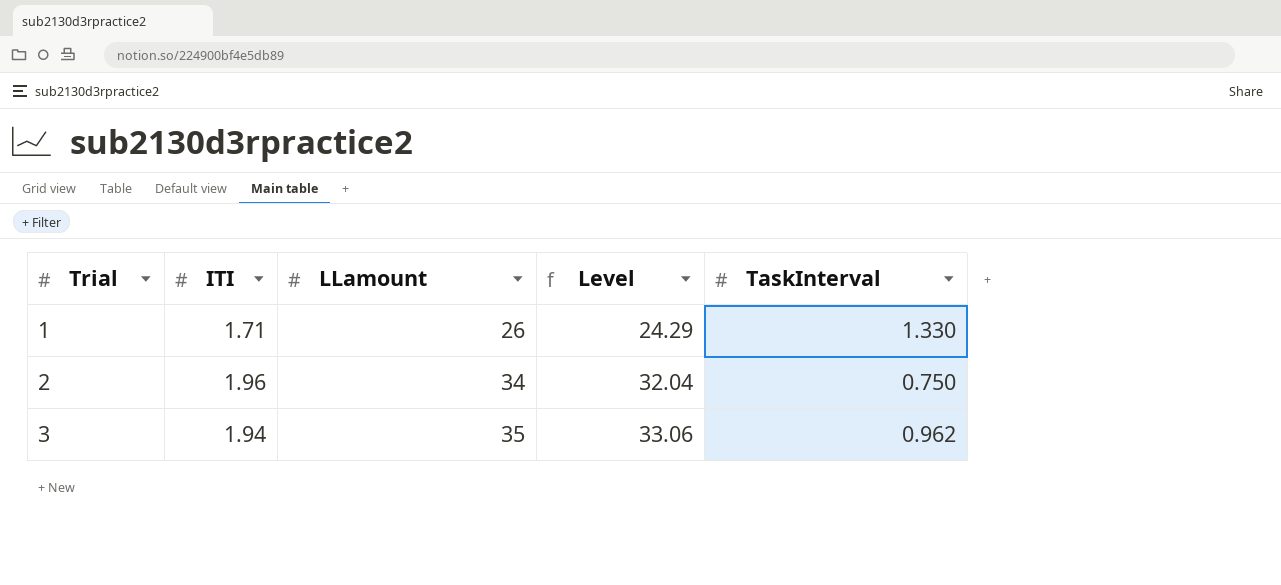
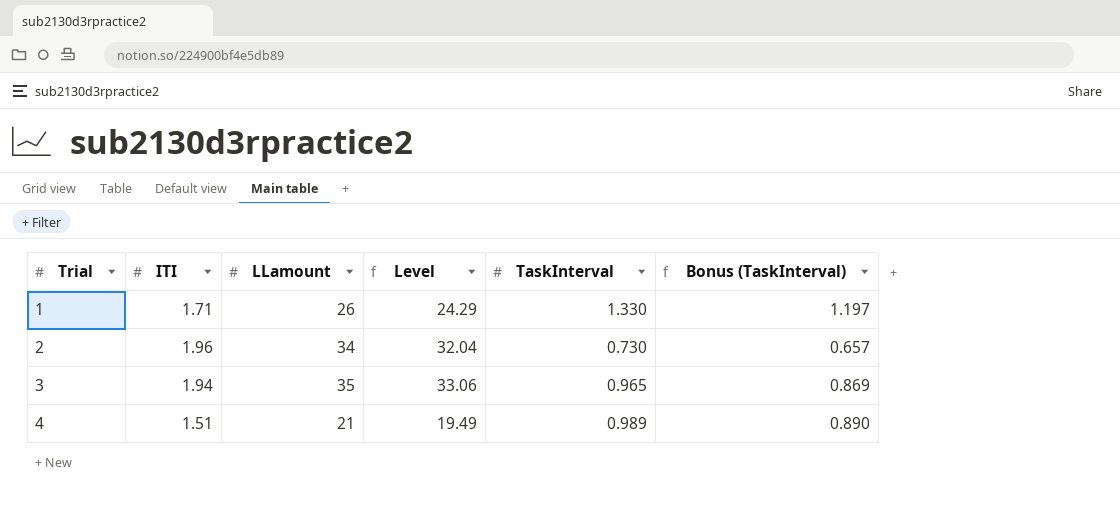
column Bonus (TaskInterval) | formula: none -> [TaskInterval] * 0.9
2 | TaskInterval: 0.750 -> 0.730
3 | TaskInterval: 0.962 -> 0.965
row 4: none -> 1.51 | 21 | 19.49 | 0.989 | 0.890

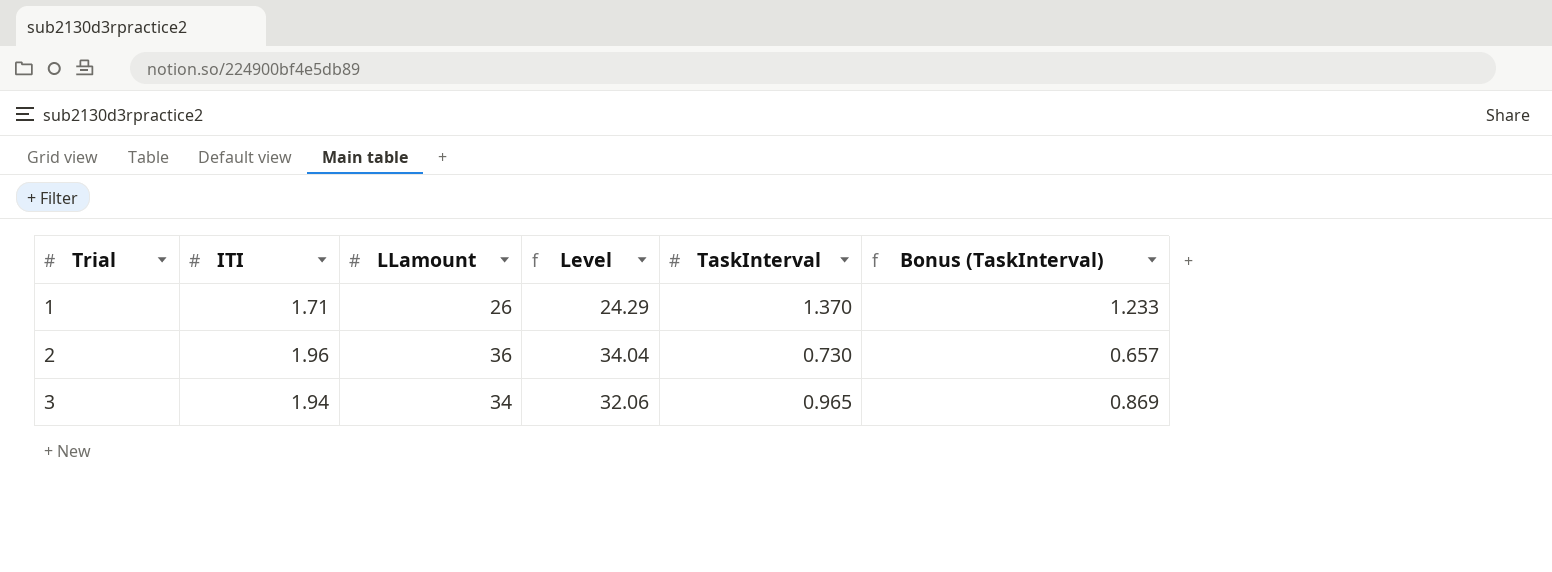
row 4: 1.51 | 21 | 19.49 | 0.989 | 0.890 -> none
1 | TaskInterval: 1.330 -> 1.370
1 | Bonus (TaskInterval): 1.197 -> 1.233
2 | LLamount: 34 -> 36
2 | Level: 32.04 -> 34.04
3 | LLamount: 35 -> 34
3 | Level: 33.06 -> 32.06

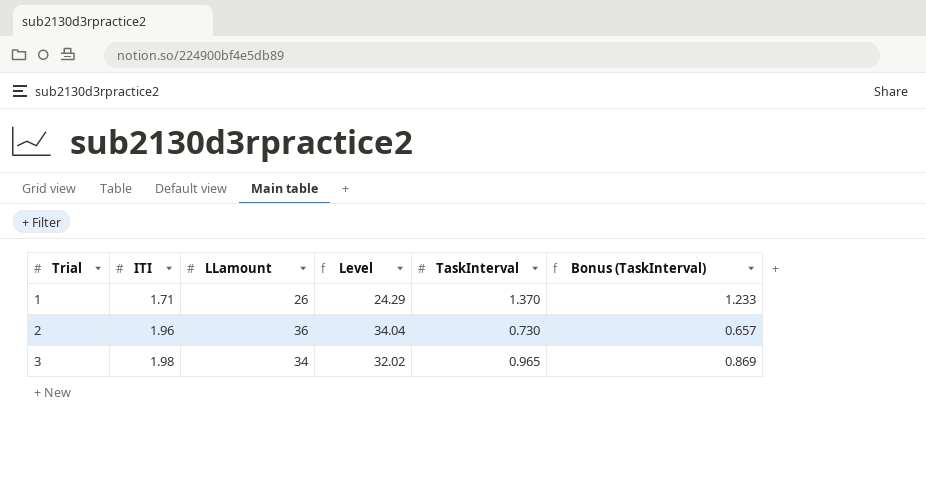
3 | ITI: 1.94 -> 1.98
3 | Level: 32.06 -> 32.02

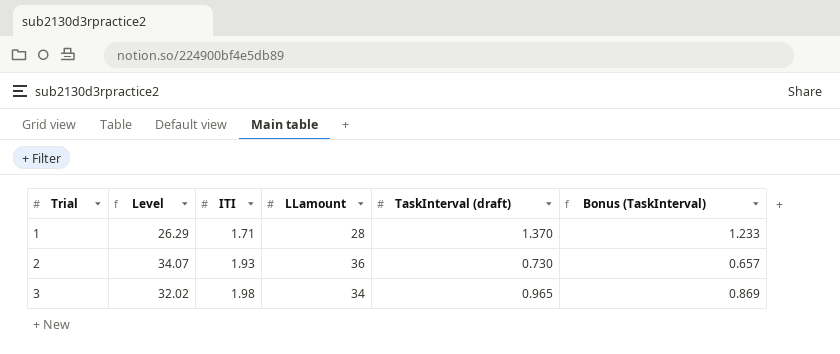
column Level | position: 4 -> 2
column name: TaskInterval -> TaskInterval (draft)
1 | Level: 24.29 -> 26.29
1 | LLamount: 26 -> 28
2 | Level: 34.04 -> 34.07
2 | ITI: 1.96 -> 1.93

